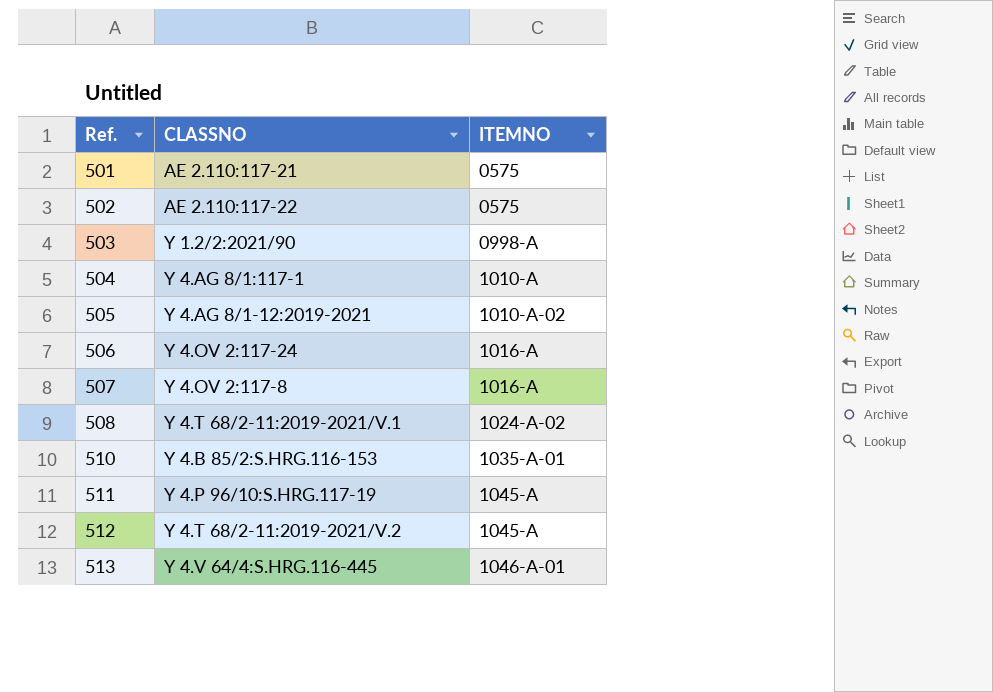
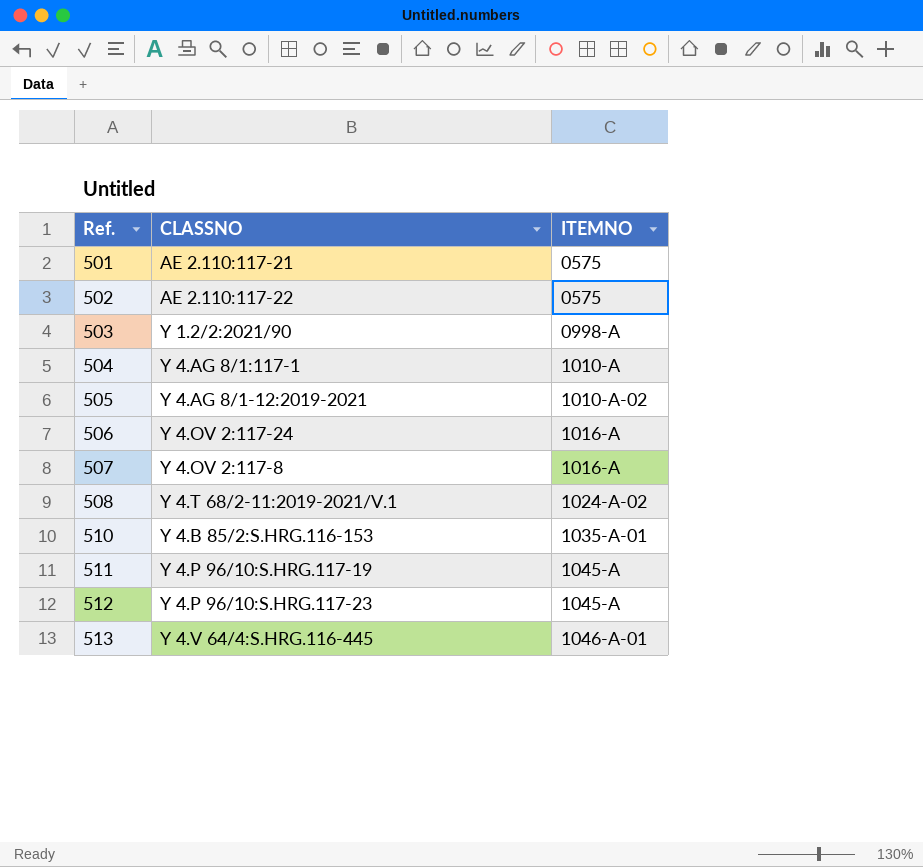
512 | CLASSNO: Y 4.T 68/2-11:2019-2021/V.2 -> Y 4.P 96/10:S.HRG.117-23

